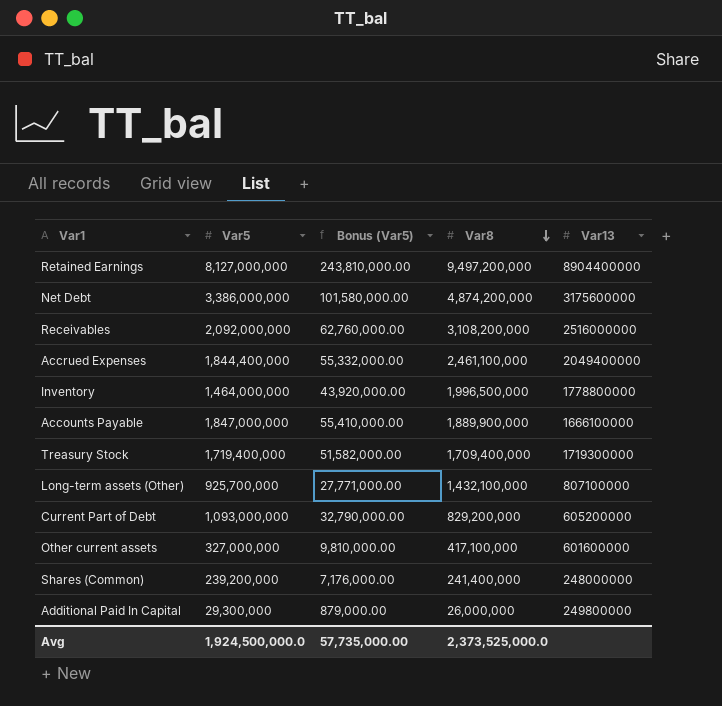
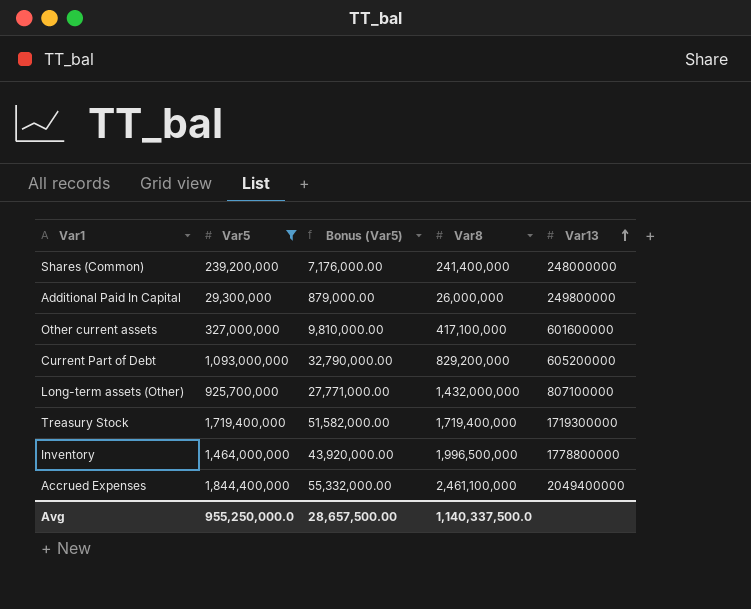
filter: none -> Var5 <= 1,844,400,000
row order: Var8 descending -> Var13 ascending
Long-term assets (Other) | Var8: 1,432,100,000 -> 1,432,000,000
Treasury Stock | Var8: 1,709,400,000 -> 1,719,400,000
Avg | Var5: 1,924,500,000.0 -> 955,250,000.0
Avg | Bonus (Var5): 57,735,000.00 -> 28,657,500.00
Avg | Var8: 2,373,525,000.0 -> 1,140,337,500.0

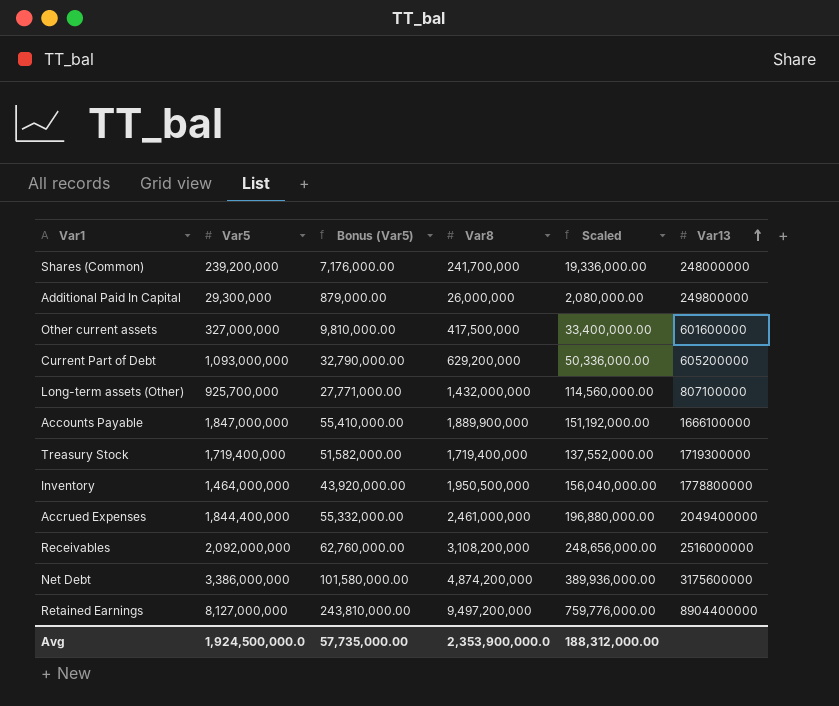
filter: Var5 <= 1,844,400,000 -> none
column Scaled | formula: none -> [Var8] * 0.08
Shares (Common) | Var8: 241,400,000 -> 241,700,000
Other current assets | Var8: 417,100,000 -> 417,500,000
Current Part of Debt | Var8: 829,200,000 -> 629,200,000
Inventory | Var8: 1,996,500,000 -> 1,950,500,000
Accrued Expenses | Var8: 2,461,100,000 -> 2,461,000,000
Avg | Var5: 955,250,000.0 -> 1,924,500,000.0
Avg | Bonus (Var5): 28,657,500.00 -> 57,735,000.00
Avg | Var8: 1,140,337,500.0 -> 2,353,900,000.0

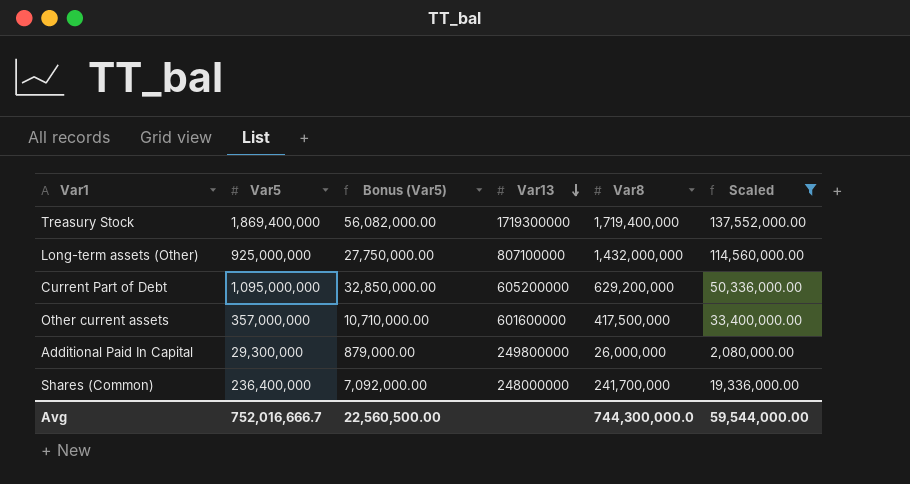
filter: none -> Scaled <= 137,552,000.00
row order: Var13 ascending -> Var13 descending
column Var13 | position: 6 -> 4
Treasury Stock | Var5: 1,719,400,000 -> 1,869,400,000
Treasury Stock | Bonus (Var5): 51,582,000.00 -> 56,082,000.00
Long-term assets (Other) | Var5: 925,700,000 -> 925,000,000
Long-term assets (Other) | Bonus (Var5): 27,771,000.00 -> 27,750,000.00
Current Part of Debt | Var5: 1,093,000,000 -> 1,095,000,000
Current Part of Debt | Bonus (Var5): 32,790,000.00 -> 32,850,000.00
Other current assets | Var5: 327,000,000 -> 357,000,000
Other current assets | Bonus (Var5): 9,810,000.00 -> 10,710,000.00
Shares (Common) | Var5: 239,200,000 -> 236,400,000
Shares (Common) | Bonus (Var5): 7,176,000.00 -> 7,092,000.00
Avg | Var5: 1,924,500,000.0 -> 752,016,666.7
Avg | Bonus (Var5): 57,735,000.00 -> 22,560,500.00
Avg | Var8: 2,353,900,000.0 -> 744,300,000.0
Avg | Scaled: 188,312,000.00 -> 59,544,000.00

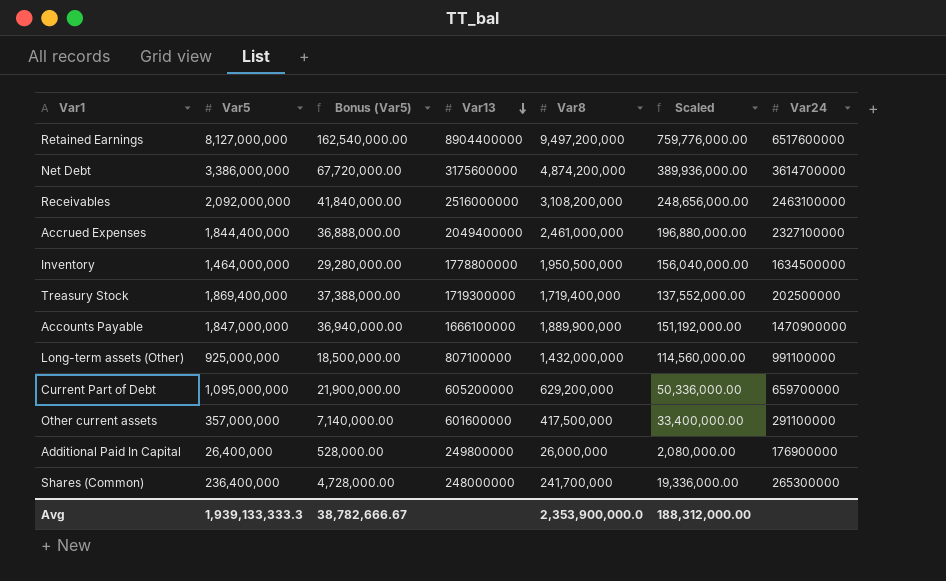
filter: Scaled <= 137,552,000.00 -> none
column Bonus (Var5) | formula: [Var5] * 0.03 -> [Var5] * 0.02
column Var24 | position: none -> 7
Additional Paid In Capital | Var5: 29,300,000 -> 26,400,000
Avg | Var5: 752,016,666.7 -> 1,939,133,333.3
Avg | Bonus (Var5): 22,560,500.00 -> 38,782,666.67
Avg | Var8: 744,300,000.0 -> 2,353,900,000.0
Avg | Scaled: 59,544,000.00 -> 188,312,000.00

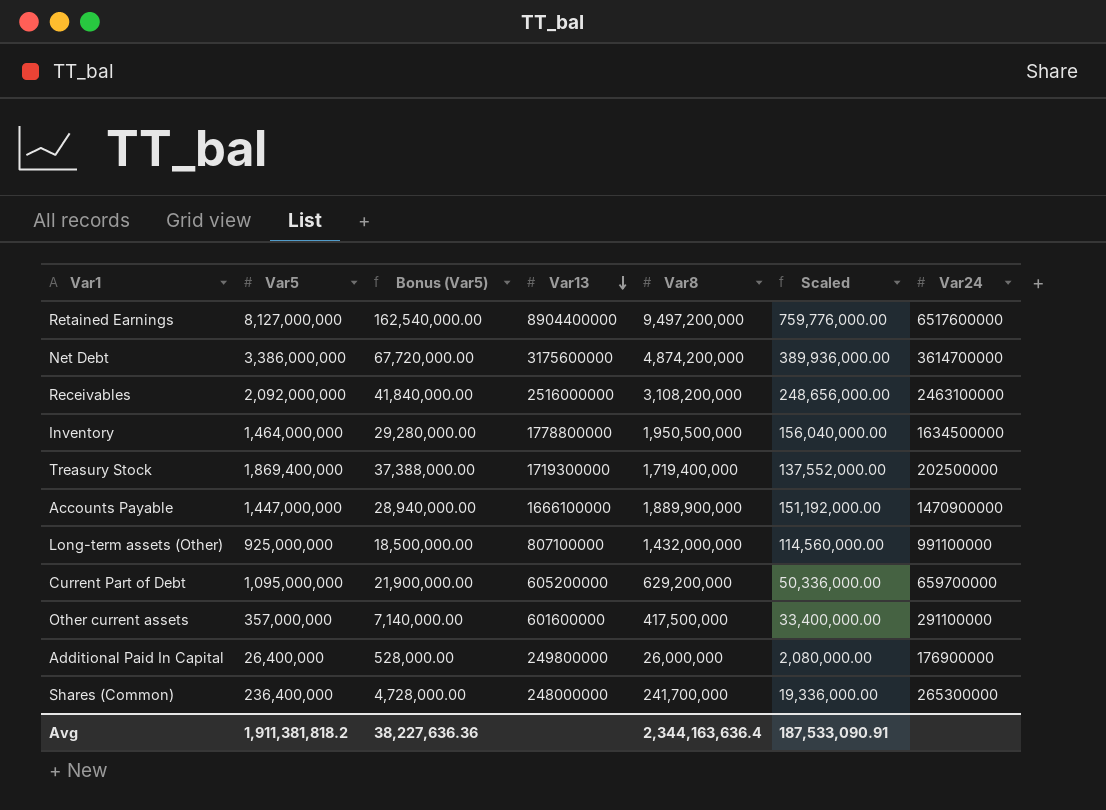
row Accrued Expenses: 1,844,400,000 | 36,888,000.00 | 2049400000 | 2,461,000,000 | 196,880,000.00 | 2327100000 -> none
Accounts Payable | Var5: 1,847,000,000 -> 1,447,000,000
Accounts Payable | Bonus (Var5): 36,940,000.00 -> 28,940,000.00
Avg | Var5: 1,939,133,333.3 -> 1,911,381,818.2
Avg | Bonus (Var5): 38,782,666.67 -> 38,227,636.36
Avg | Var8: 2,353,900,000.0 -> 2,344,163,636.4
Avg | Scaled: 188,312,000.00 -> 187,533,090.91

